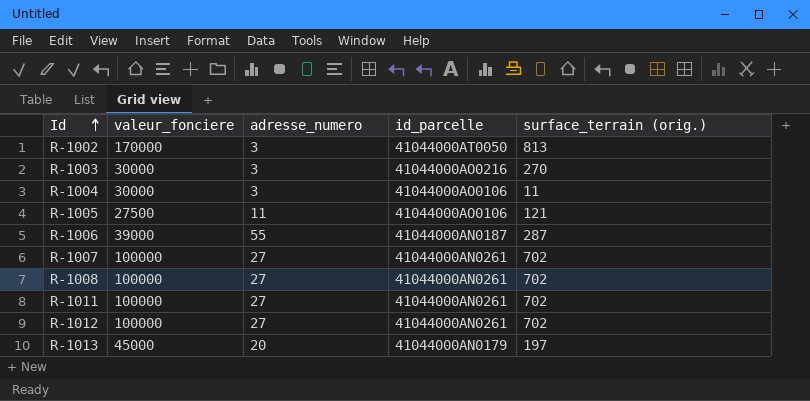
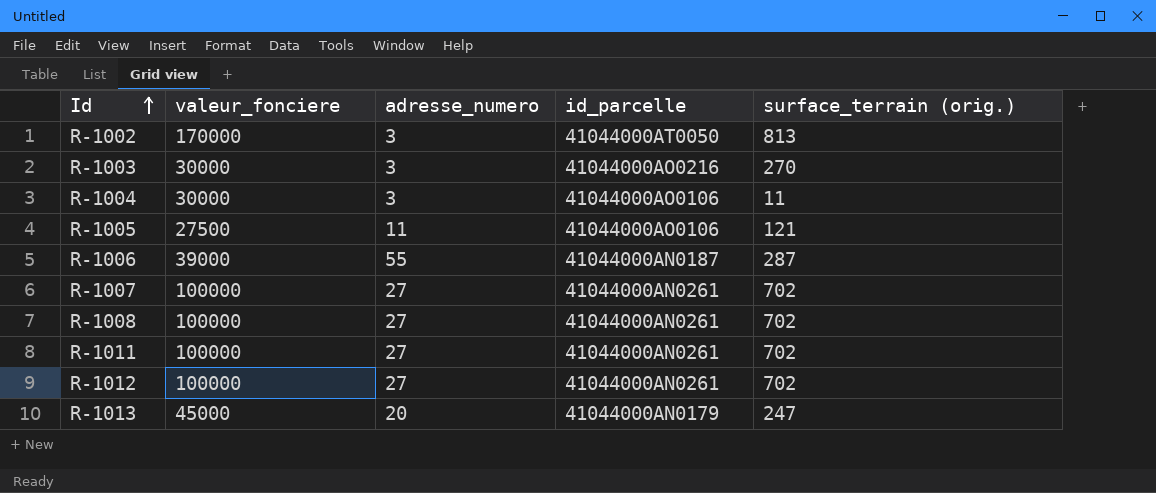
R-1013 | surface_terrain (orig.): 197 -> 247

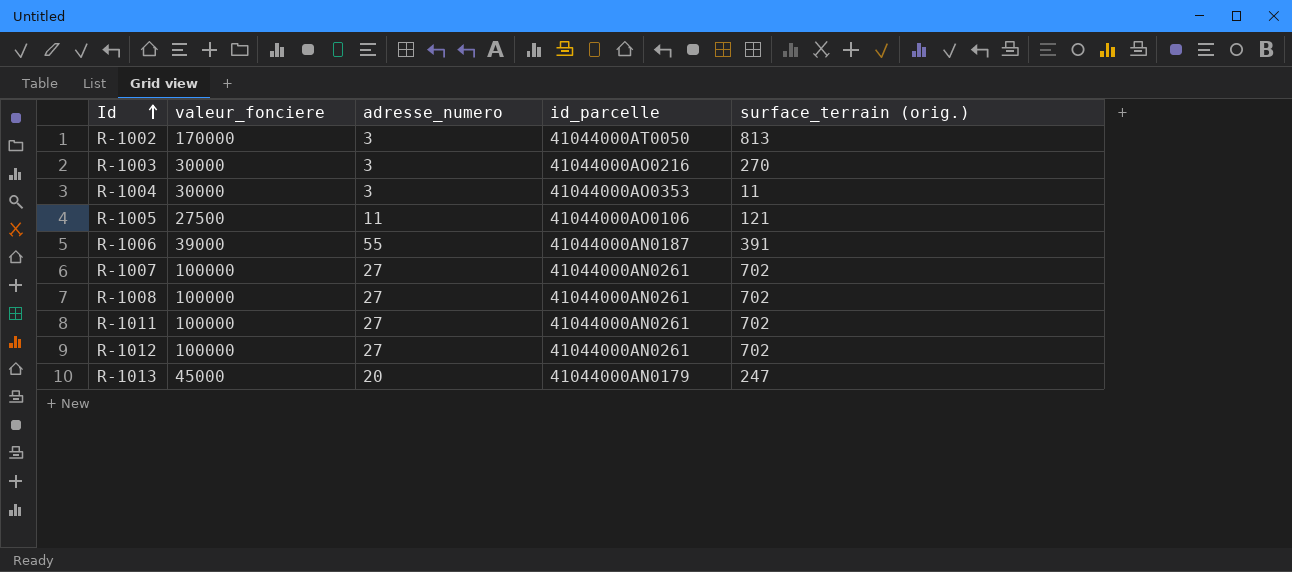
R-1004 | id_parcelle: 41044000AO0106 -> 41044000AO0353
R-1006 | surface_terrain (orig.): 287 -> 391

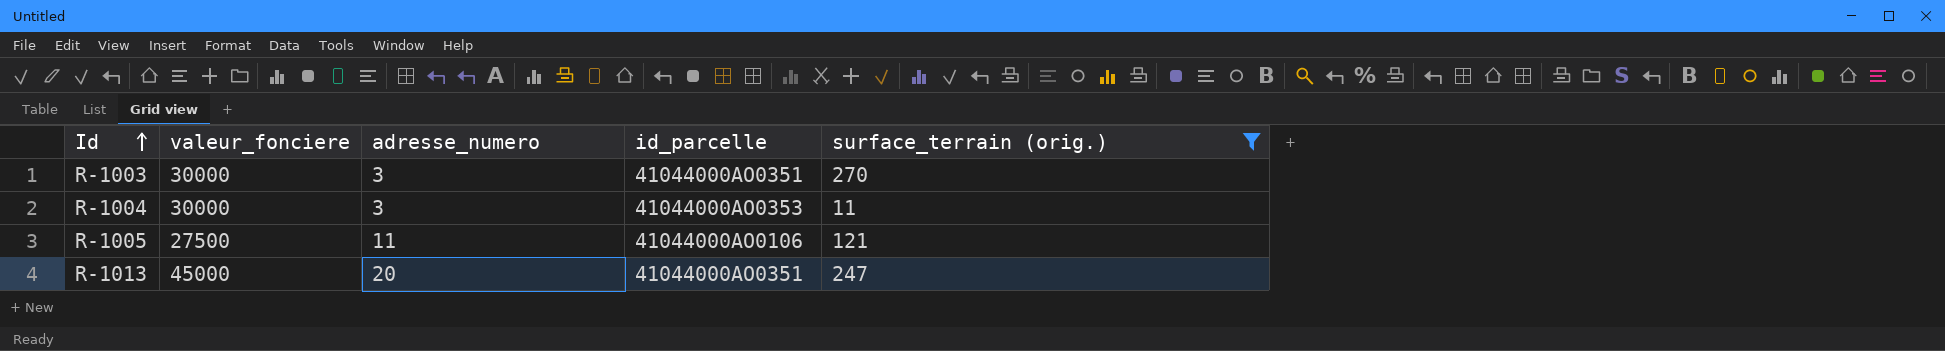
filter: none -> surface_terrain (orig.) <= 270
R-1003 | id_parcelle: 41044000AO0216 -> 41044000AO0351
R-1013 | id_parcelle: 41044000AN0179 -> 41044000AO0351

